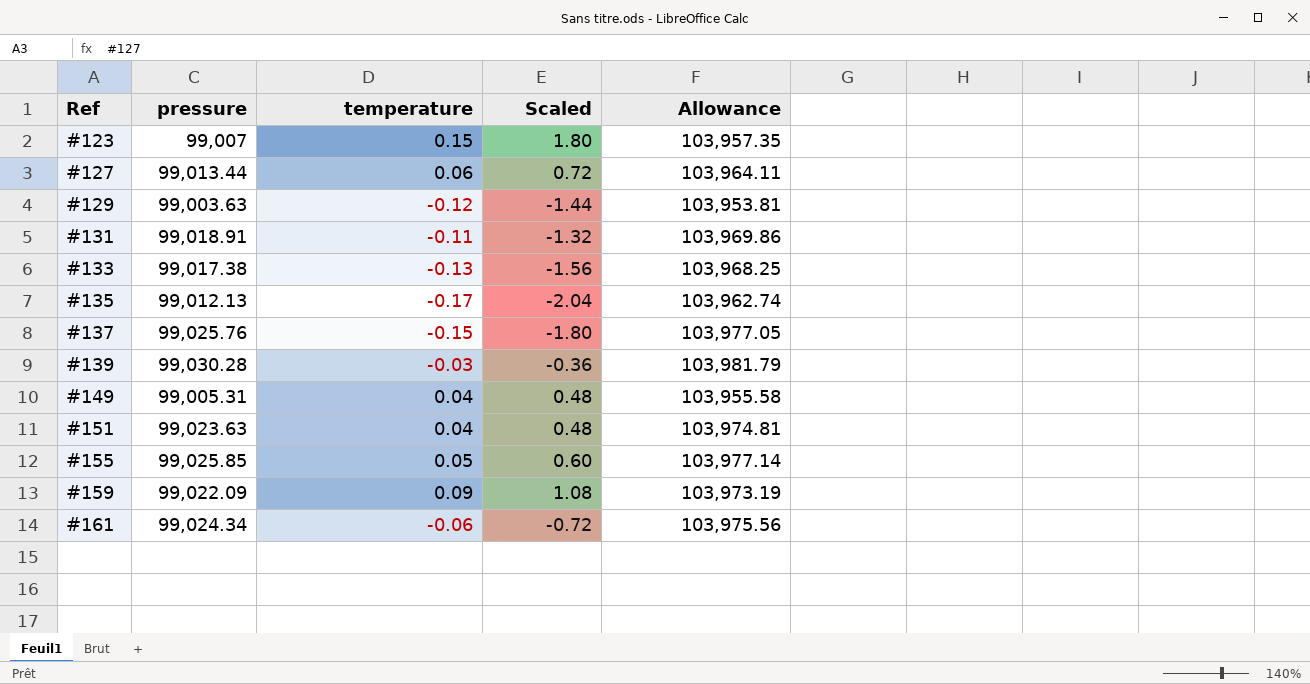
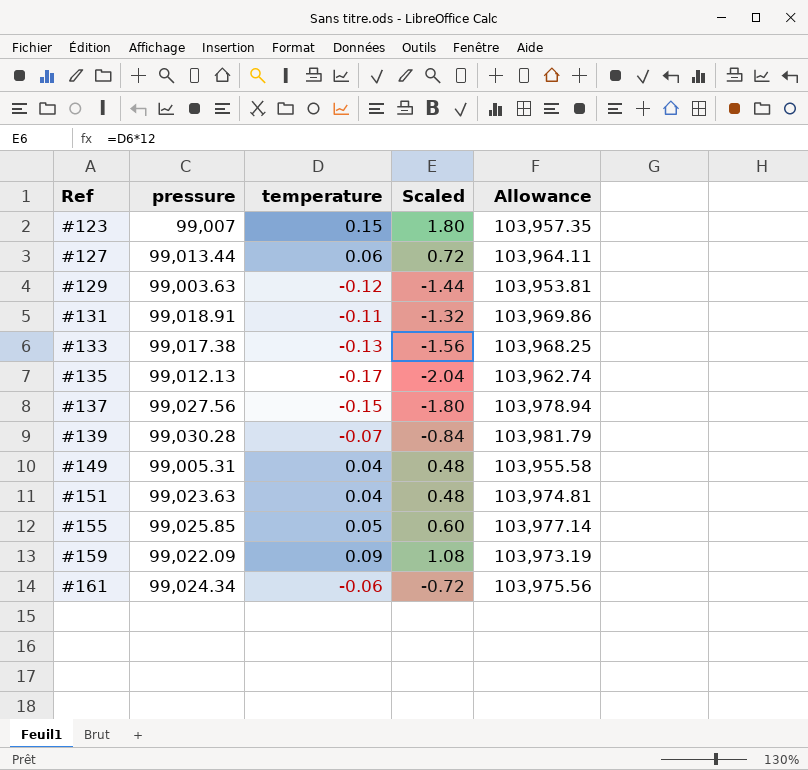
#137 | pressure: 99,025.76 -> 99,027.56
#137 | Allowance: 103,977.05 -> 103,978.94
#139 | temperature: -0.03 -> -0.07
#139 | Scaled: -0.36 -> -0.84

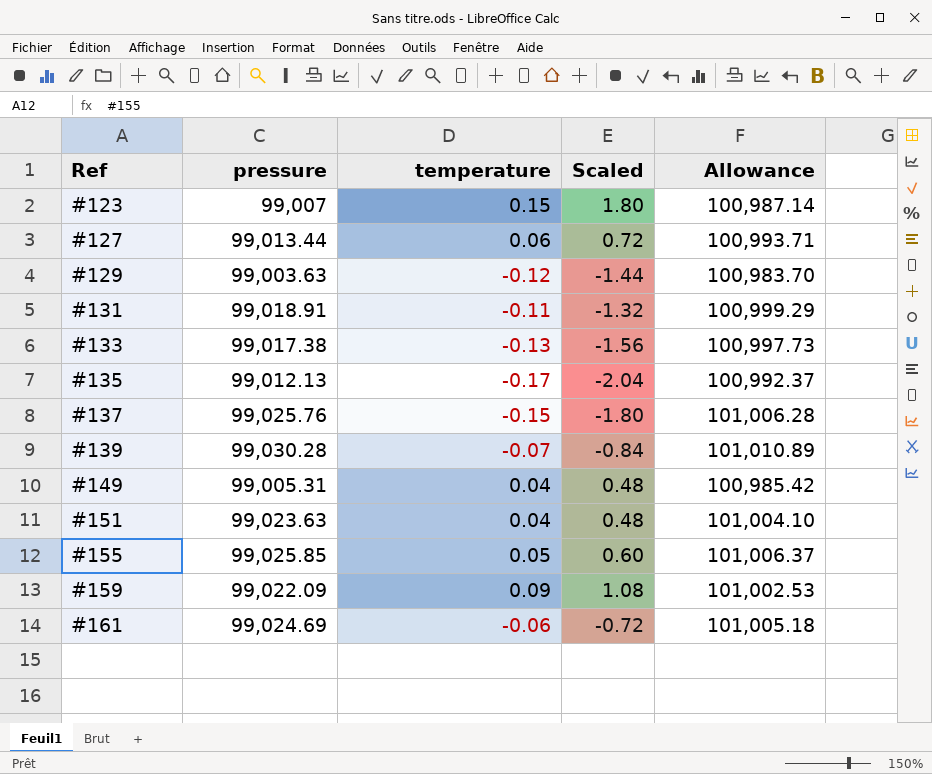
column Allowance | formula: [pressure] * 1.05 -> [pressure] * 1.02
#137 | pressure: 99,027.56 -> 99,025.76
#161 | pressure: 99,024.34 -> 99,024.69

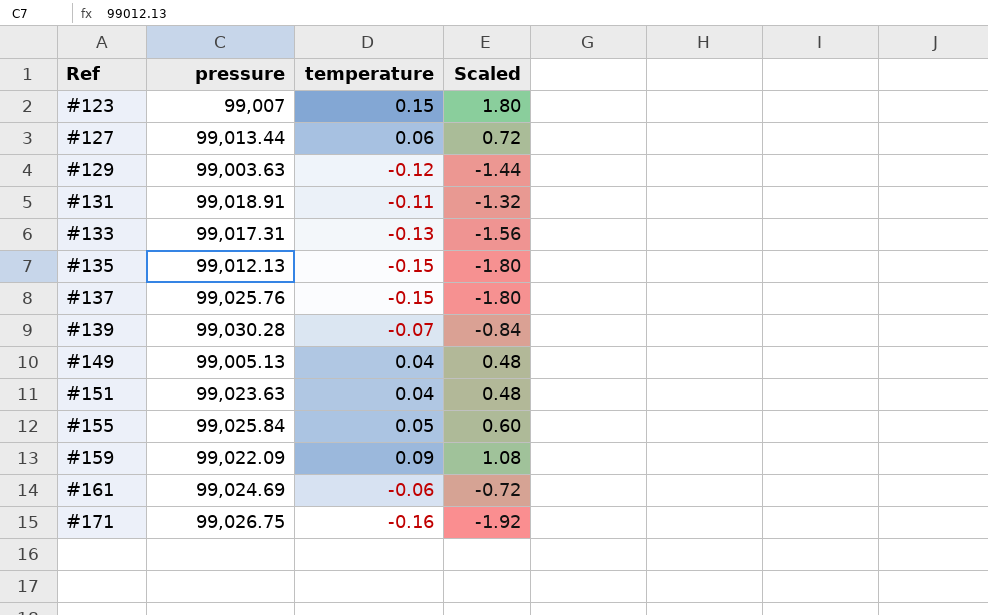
column Allowance | formula: [pressure] * 1.02 -> none
#133 | pressure: 99,017.38 -> 99,017.31
#135 | temperature: -0.17 -> -0.15
#135 | Scaled: -2.04 -> -1.80
#149 | pressure: 99,005.31 -> 99,005.13
#155 | pressure: 99,025.85 -> 99,025.84
row #171: none -> 99,026.75 | -0.16 | -1.92

